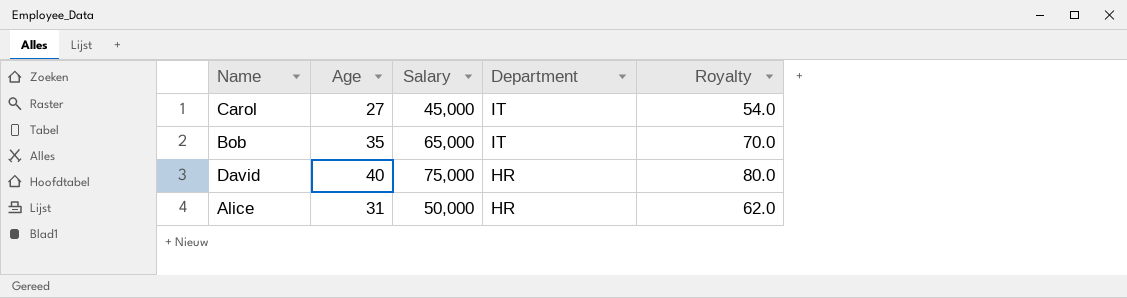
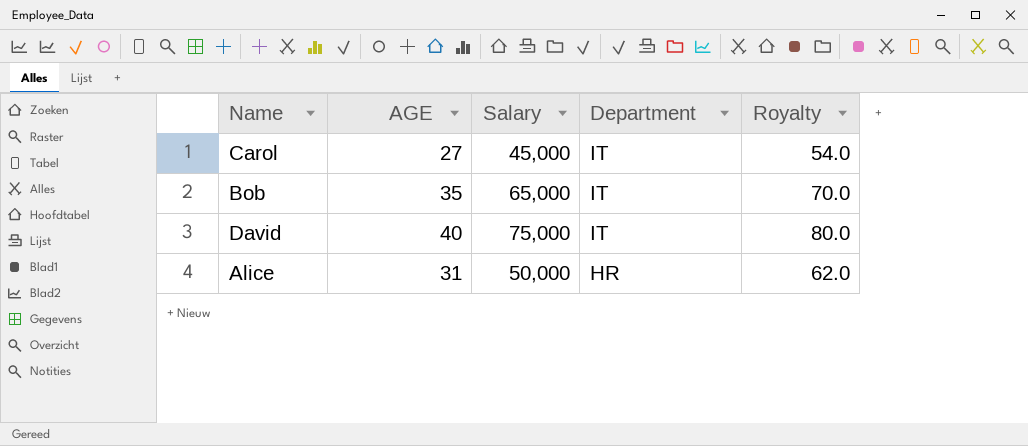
column name: Age -> AGE
David | Department: HR -> IT

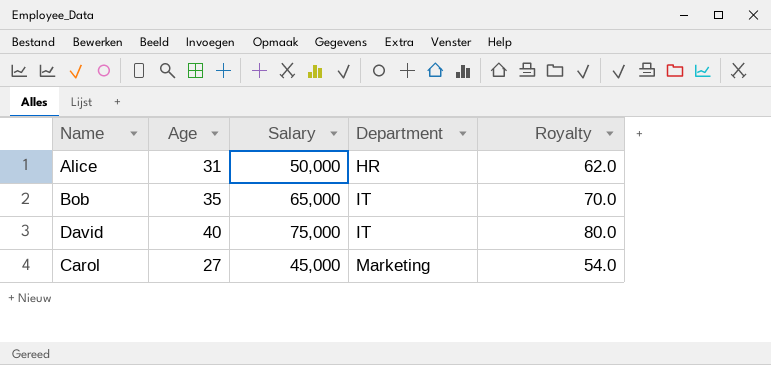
row order: Department descending -> Department ascending
column name: AGE -> Age
Carol | Department: IT -> Marketing

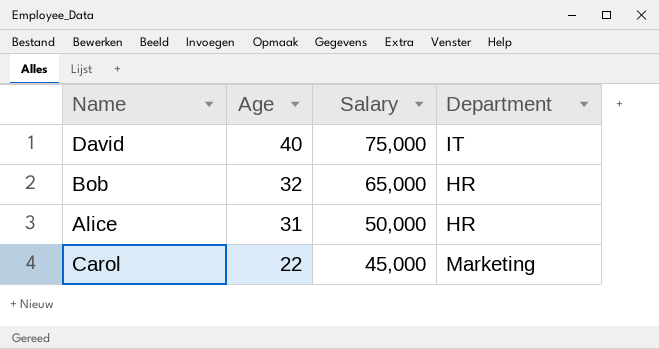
row order: Department ascending -> Age descending
column Royalty | formula: [Age] * 2 -> none
Bob | Age: 35 -> 32
Bob | Department: IT -> HR
Carol | Age: 27 -> 22

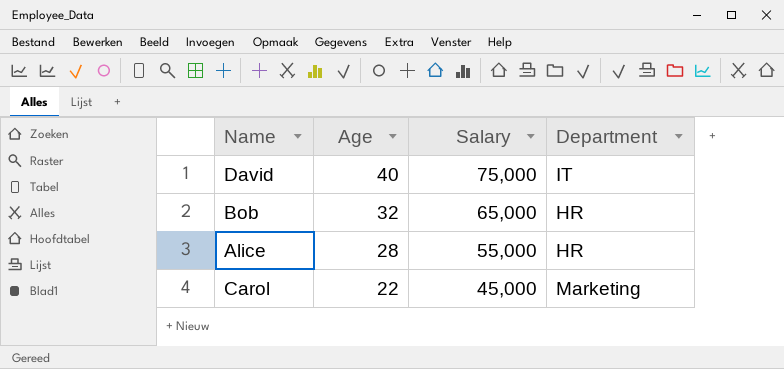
Alice | Age: 31 -> 28
Alice | Salary: 50,000 -> 55,000

